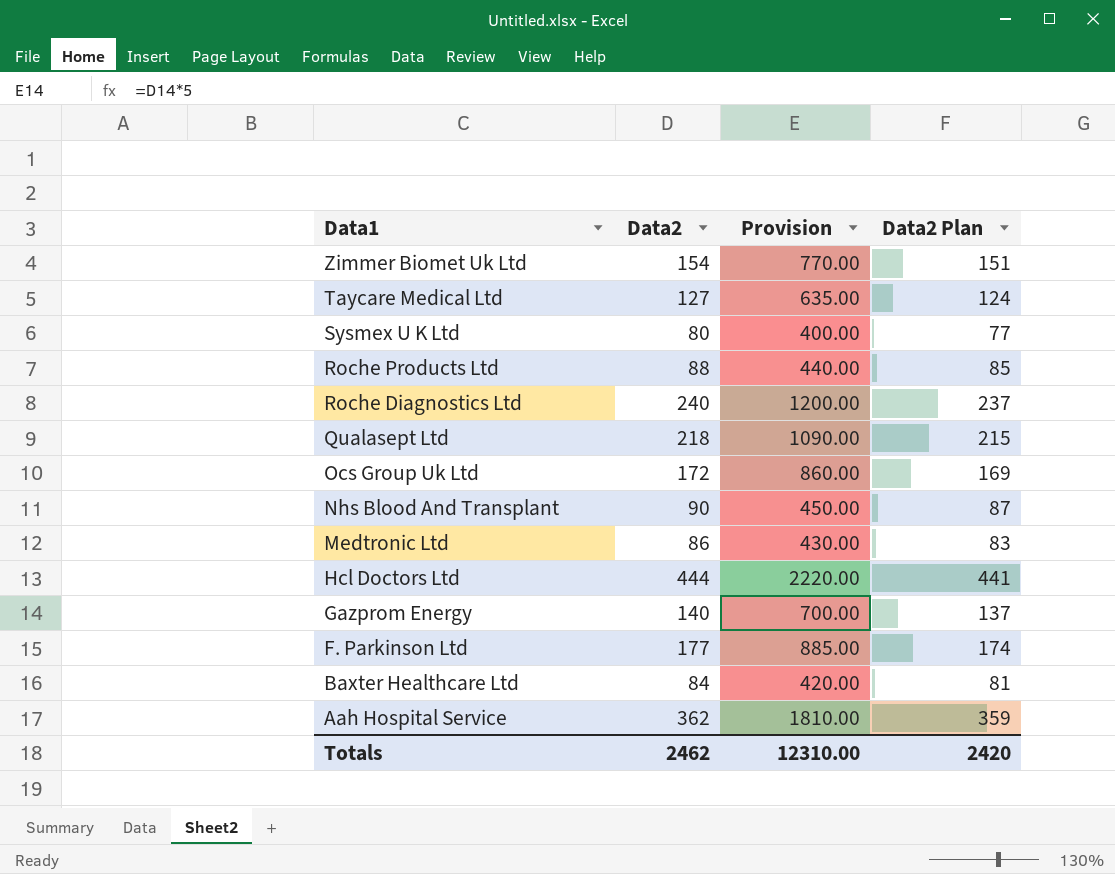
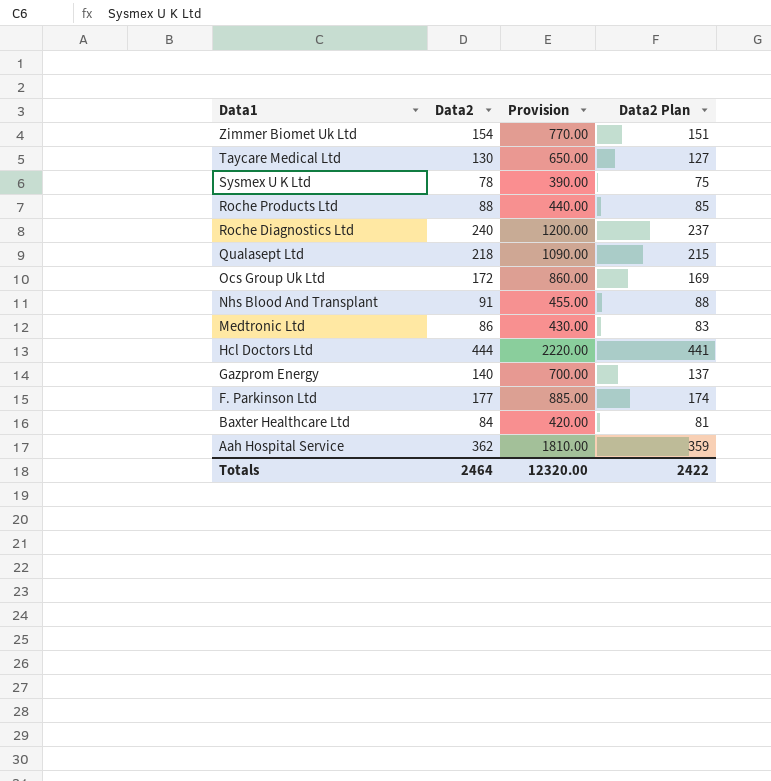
Taycare Medical Ltd | Data2: 127 -> 130
Taycare Medical Ltd | Provision: 635.00 -> 650.00
Taycare Medical Ltd | Data2 Plan: 124 -> 127
Sysmex U K Ltd | Data2: 80 -> 78
Sysmex U K Ltd | Provision: 400.00 -> 390.00
Sysmex U K Ltd | Data2 Plan: 77 -> 75
Nhs Blood And Transplant | Data2: 90 -> 91
Nhs Blood And Transplant | Provision: 450.00 -> 455.00
Nhs Blood And Transplant | Data2 Plan: 87 -> 88
Totals | Data2: 2462 -> 2464
Totals | Provision: 12310.00 -> 12320.00
Totals | Data2 Plan: 2420 -> 2422

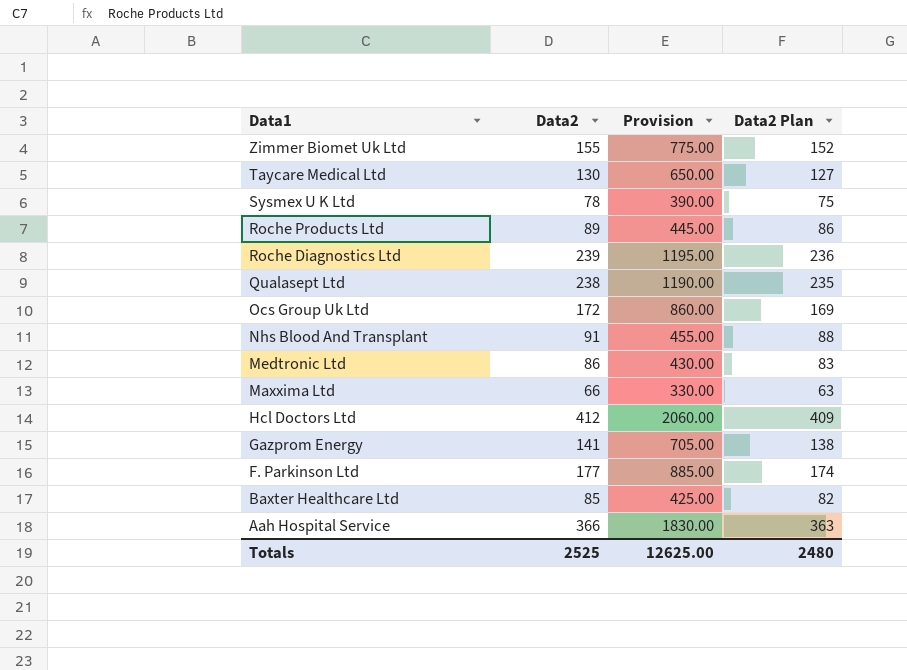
Zimmer Biomet Uk Ltd | Data2: 154 -> 155
Zimmer Biomet Uk Ltd | Provision: 770.00 -> 775.00
Zimmer Biomet Uk Ltd | Data2 Plan: 151 -> 152
Roche Products Ltd | Data2: 88 -> 89
Roche Products Ltd | Provision: 440.00 -> 445.00
Roche Products Ltd | Data2 Plan: 85 -> 86
Roche Diagnostics Ltd | Data2: 240 -> 239
Roche Diagnostics Ltd | Provision: 1200.00 -> 1195.00
Roche Diagnostics Ltd | Data2 Plan: 237 -> 236
Qualasept Ltd | Data2: 218 -> 238
Qualasept Ltd | Provision: 1090.00 -> 1190.00
Qualasept Ltd | Data2 Plan: 215 -> 235
row Maxxima Ltd: none -> 66 | 330.00 | 63
Hcl Doctors Ltd | Data2: 444 -> 412
Hcl Doctors Ltd | Provision: 2220.00 -> 2060.00
Hcl Doctors Ltd | Data2 Plan: 441 -> 409
Gazprom Energy | Data2: 140 -> 141
Gazprom Energy | Provision: 700.00 -> 705.00
Gazprom Energy | Data2 Plan: 137 -> 138
Baxter Healthcare Ltd | Data2: 84 -> 85
Baxter Healthcare Ltd | Provision: 420.00 -> 425.00
Baxter Healthcare Ltd | Data2 Plan: 81 -> 82
Aah Hospital Service | Data2: 362 -> 366
Aah Hospital Service | Provision: 1810.00 -> 1830.00
Aah Hospital Service | Data2 Plan: 359 -> 363
Totals | Data2: 2464 -> 2525
Totals | Provision: 12320.00 -> 12625.00
Totals | Data2 Plan: 2422 -> 2480

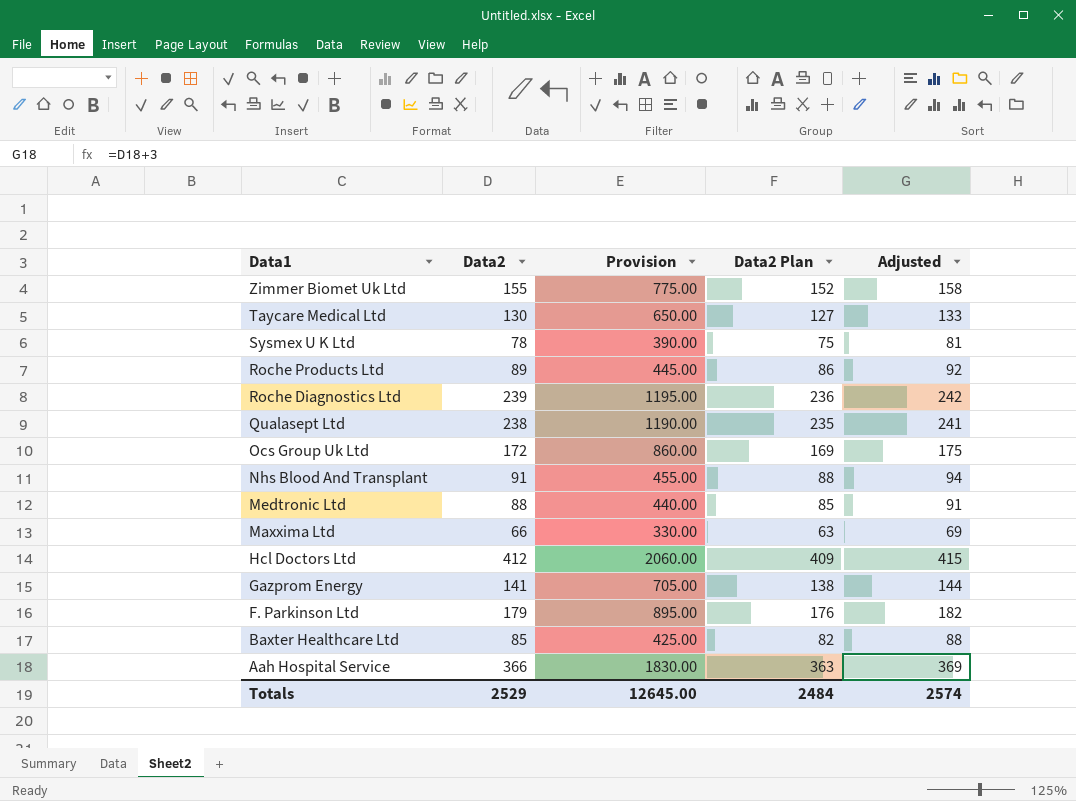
column Adjusted | formula: none -> [Data2] + 3
Medtronic Ltd | Data2: 86 -> 88
Medtronic Ltd | Provision: 430.00 -> 440.00
Medtronic Ltd | Data2 Plan: 83 -> 85
F. Parkinson Ltd | Data2: 177 -> 179
F. Parkinson Ltd | Provision: 885.00 -> 895.00
F. Parkinson Ltd | Data2 Plan: 174 -> 176
Totals | Data2: 2525 -> 2529
Totals | Provision: 12625.00 -> 12645.00
Totals | Data2 Plan: 2480 -> 2484

